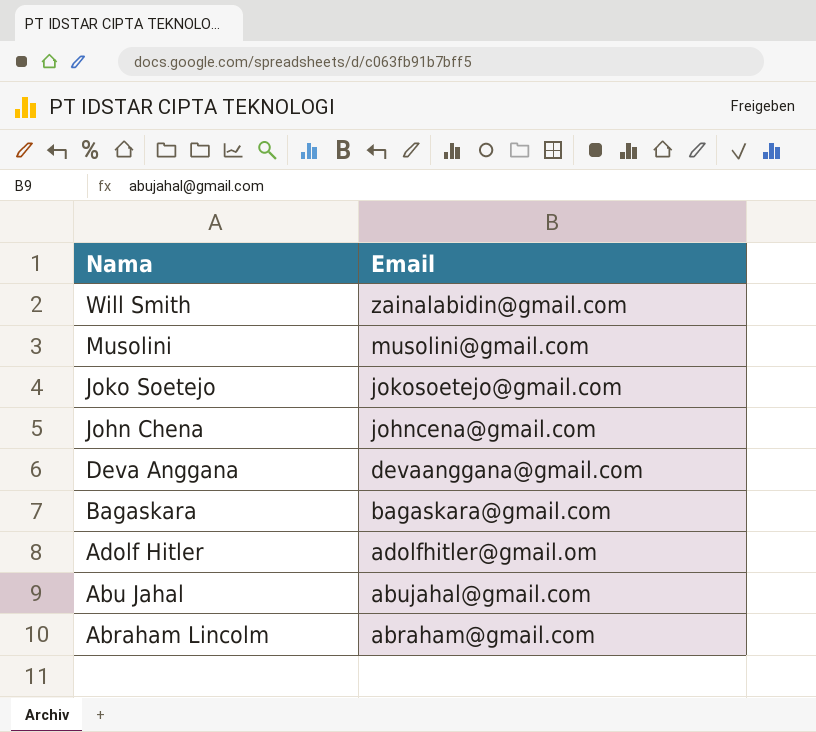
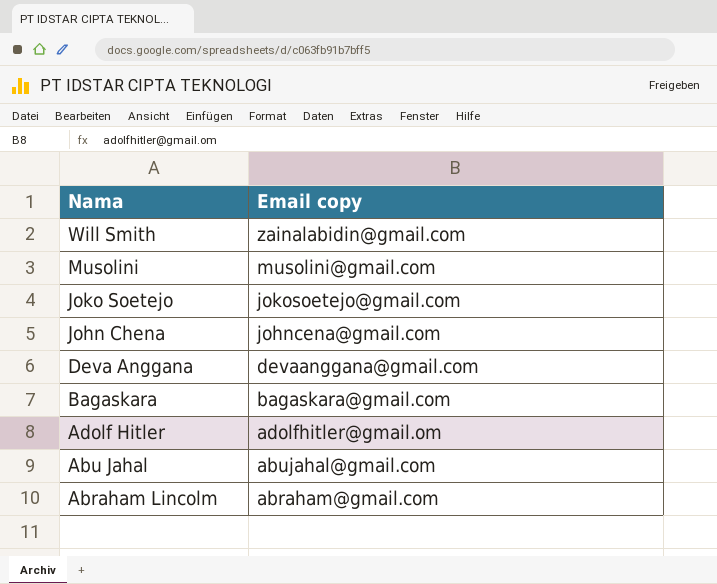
column name: Email -> Email copy

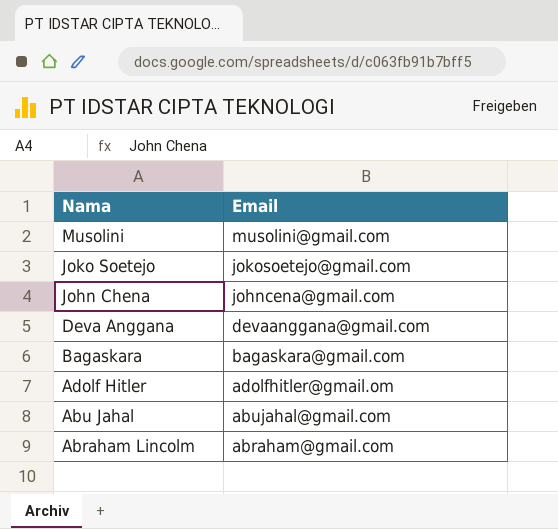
column name: Email copy -> Email
row Will Smith: zainalabidin@gmail.com -> none

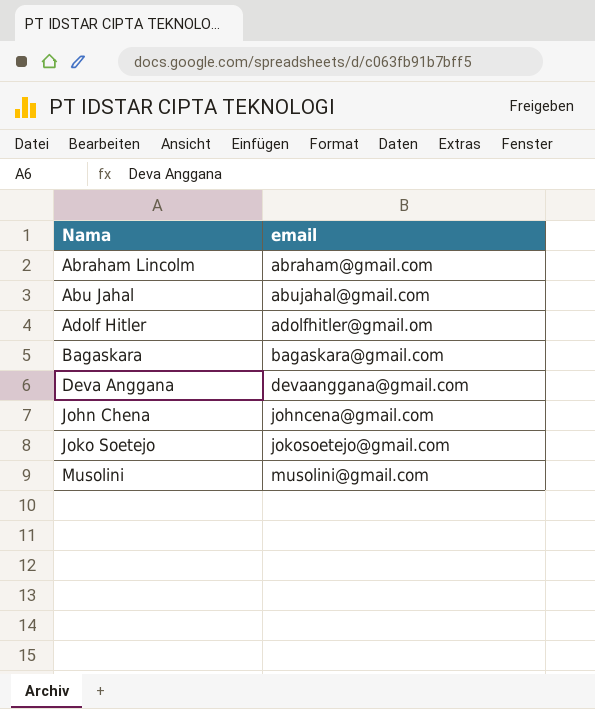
row order: Nama descending -> Nama ascending
column name: Email -> email

